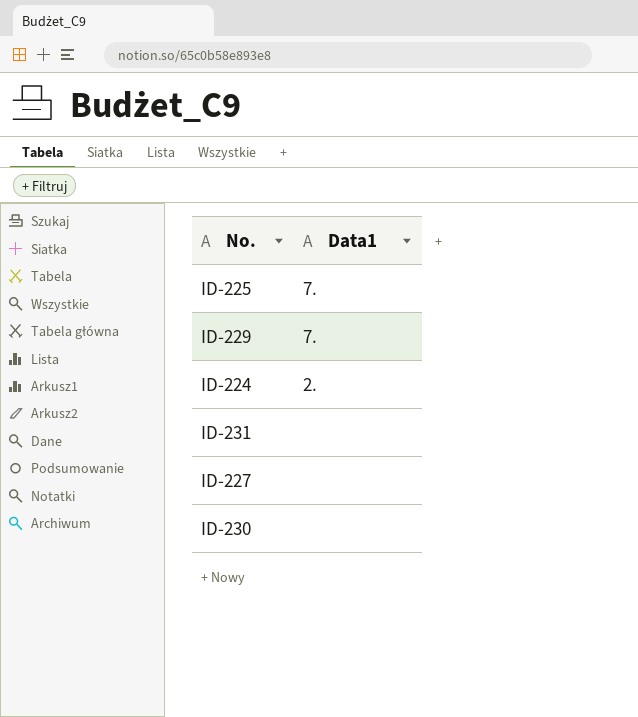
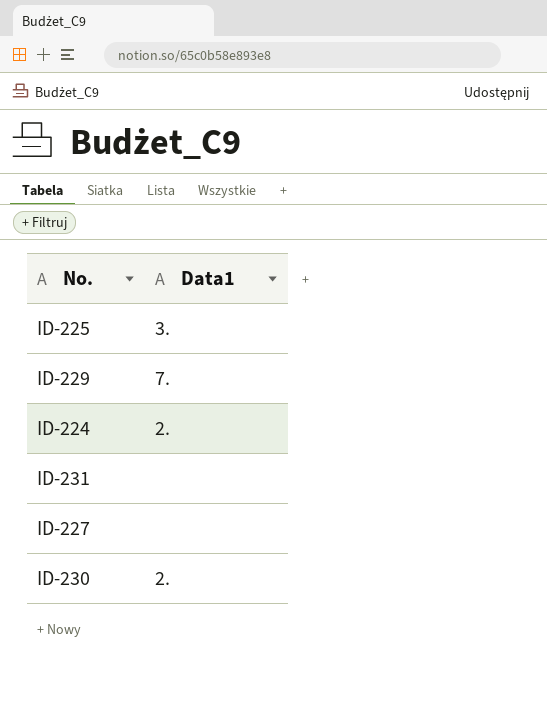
ID-225 | Data1: 7. -> 3.
ID-230 | Data1: none -> 2.

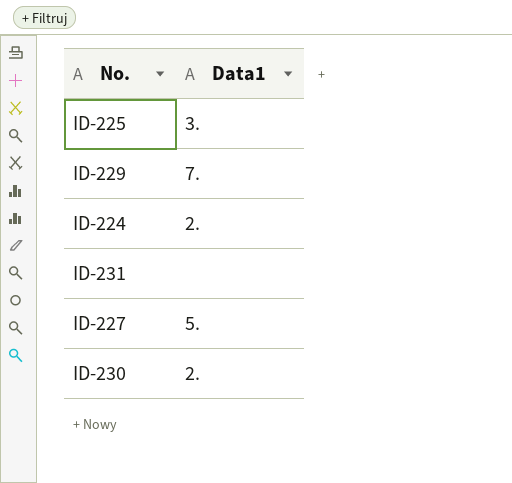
ID-227 | Data1: none -> 5.

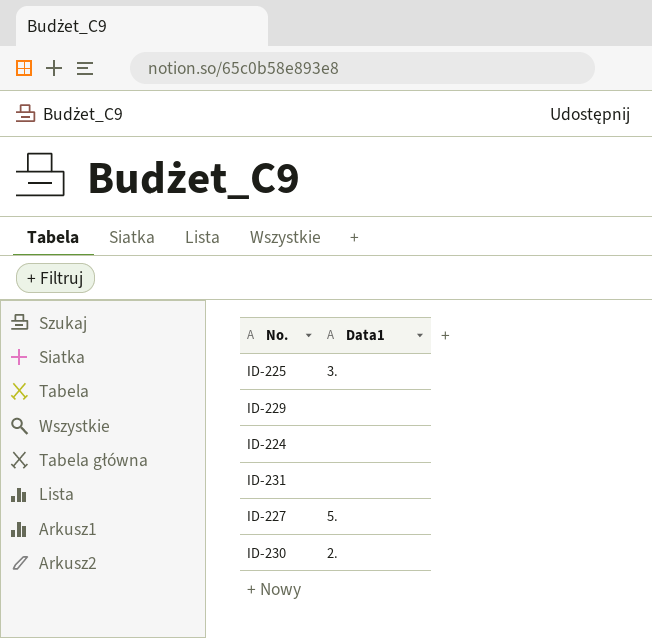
ID-229 | Data1: 7. -> none
ID-224 | Data1: 2. -> none

